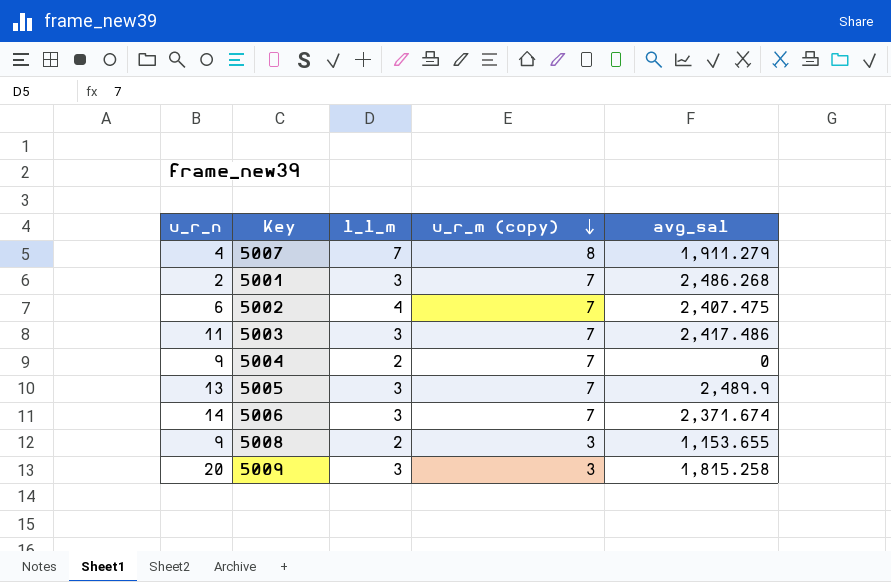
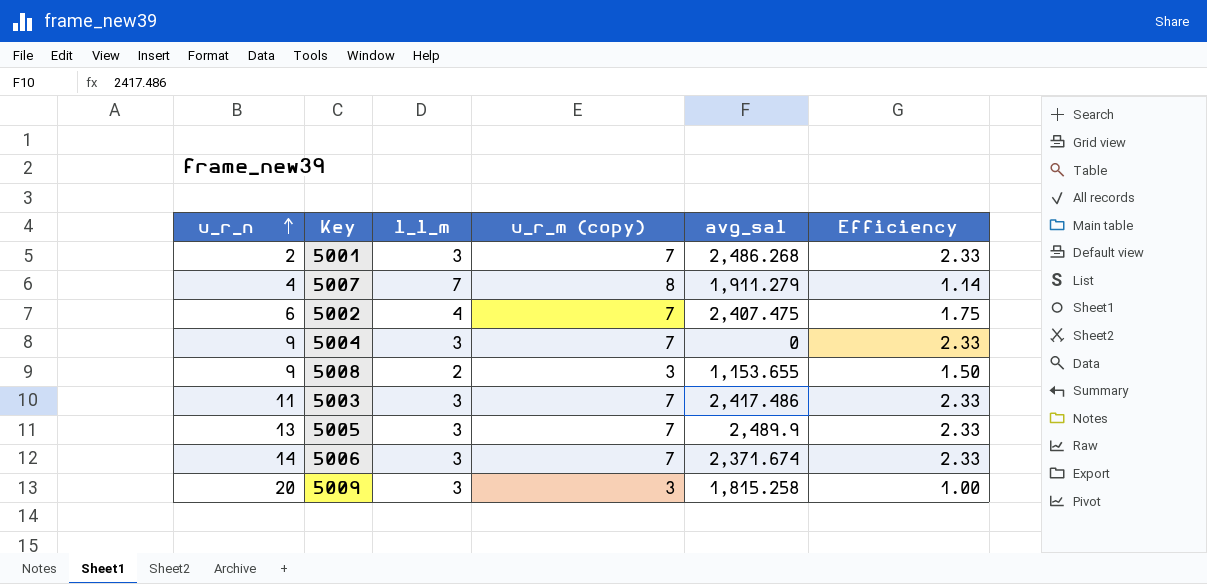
row order: u_r_m (copy) descending -> u_r_n ascending
column Efficiency | formula: none -> [u_r_m (copy)] / [l_l_m]
5004 | l_l_m: 2 -> 3

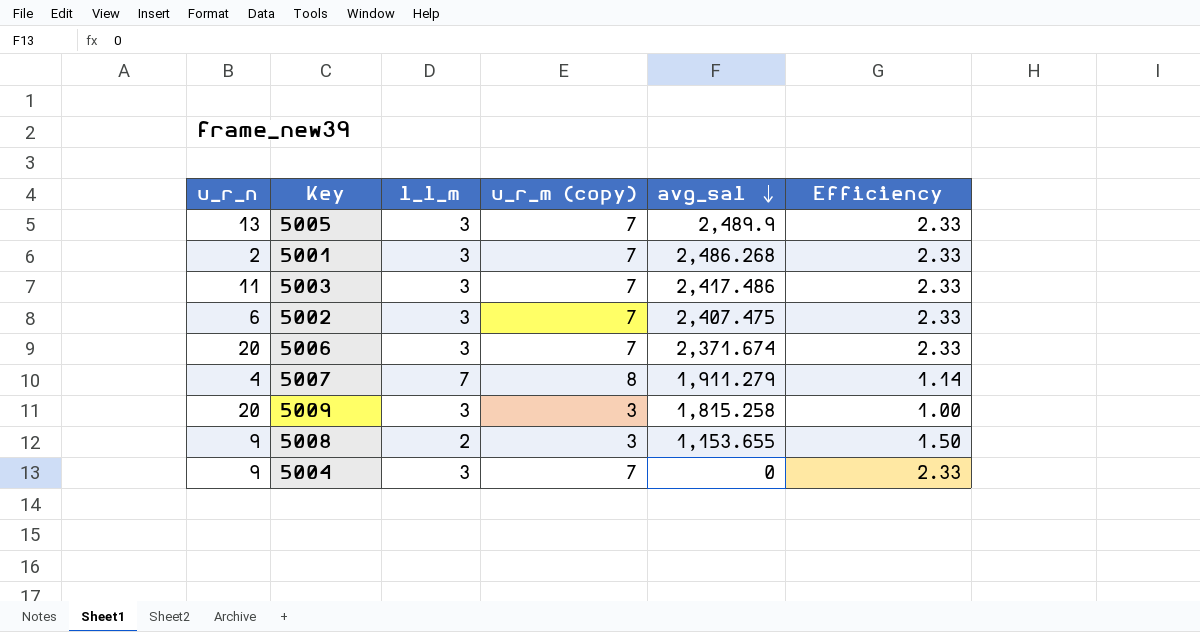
row order: u_r_n ascending -> avg_sal descending
5002 | l_l_m: 4 -> 3
5002 | Efficiency: 1.75 -> 2.33
5006 | u_r_n: 14 -> 20

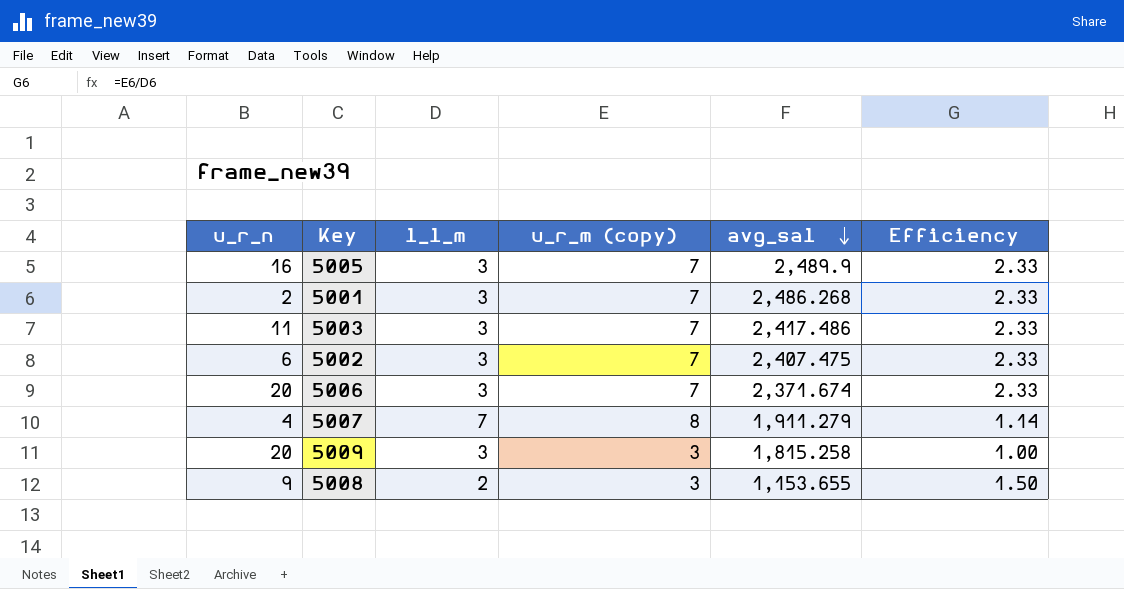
row 5004: 9 | 3 | 7 | 0 | 2.33 -> none
5005 | u_r_n: 13 -> 16

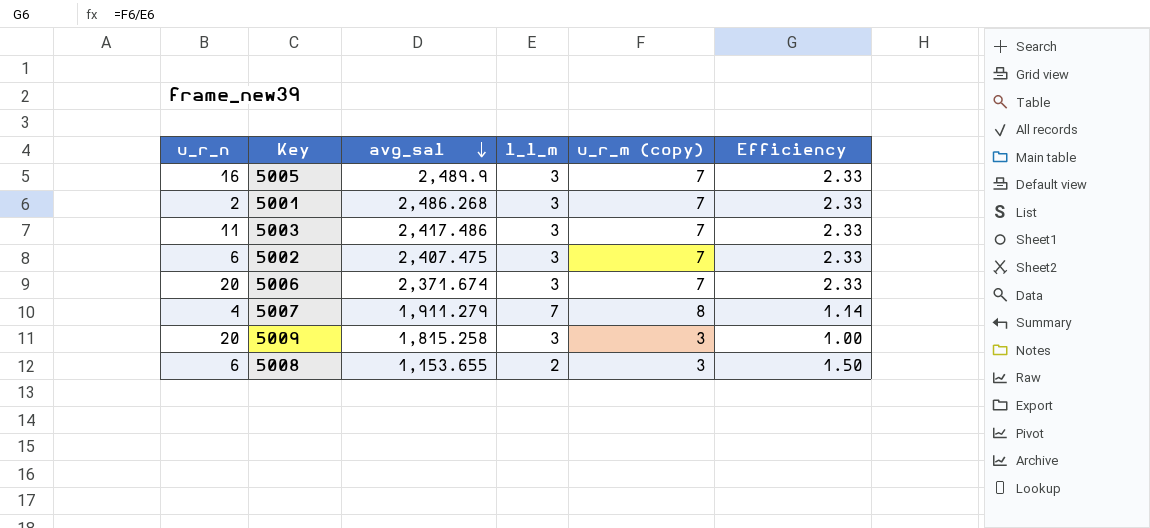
column avg_sal | position: 5 -> 3
5008 | u_r_n: 9 -> 6

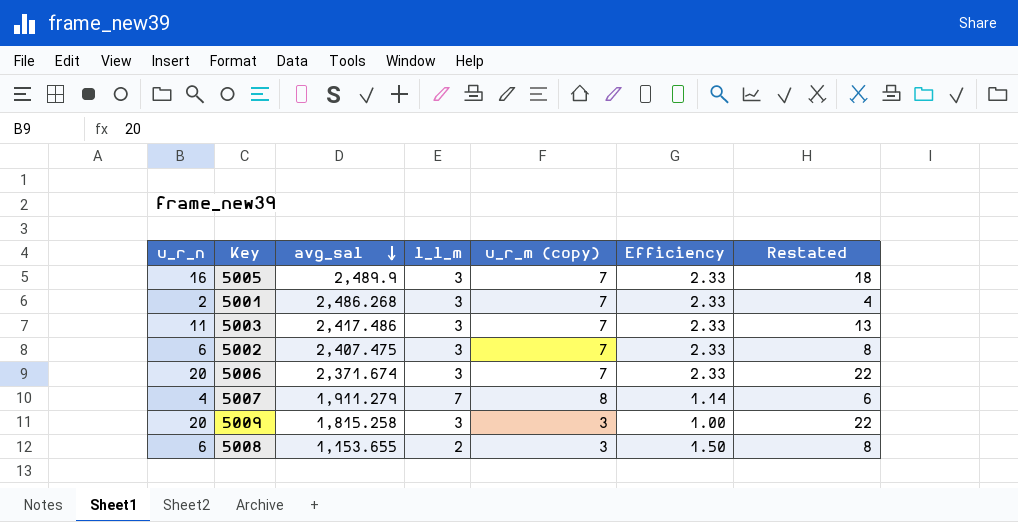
column Restated | formula: none -> [u_r_n] + 2

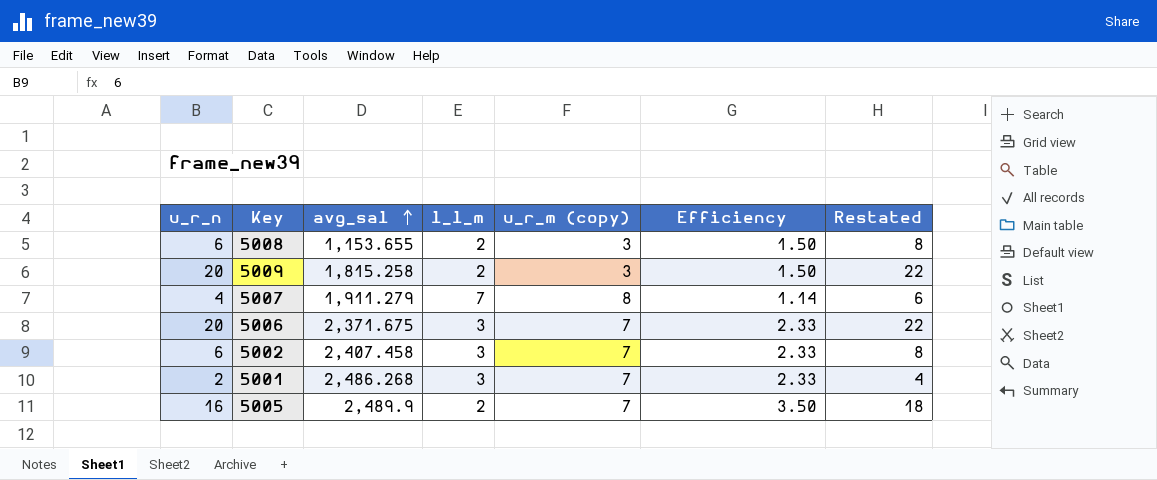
row order: avg_sal descending -> avg_sal ascending
row 5003: 11 | 2,417.486 | 3 | 7 | 2.33 | 13 -> none
5009 | l_l_m: 3 -> 2
5009 | Efficiency: 1.00 -> 1.50
5006 | avg_sal: 2,371.674 -> 2,371.675
5002 | avg_sal: 2,407.475 -> 2,407.458
5005 | l_l_m: 3 -> 2
5005 | Efficiency: 2.33 -> 3.50

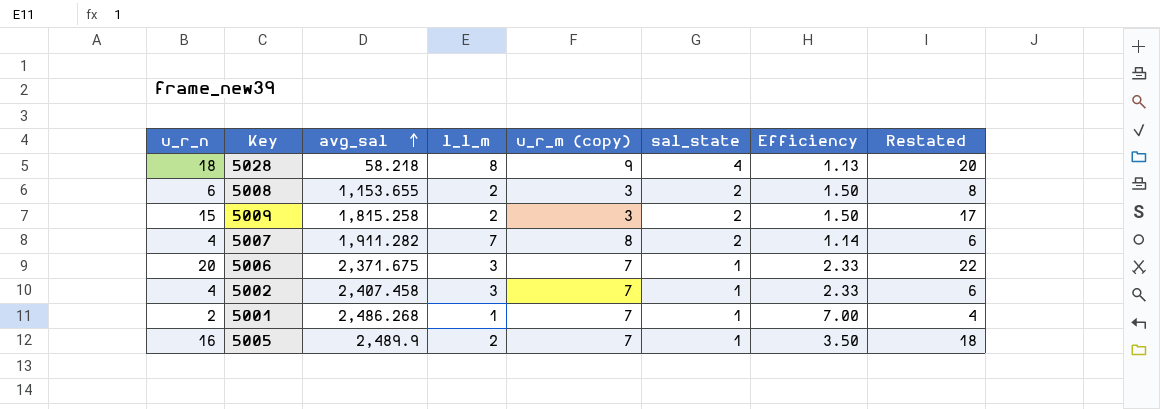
column sal_state | position: none -> 6
row 5028: none -> 18 | 58.218 | 8 | 9 | 4 | 1.13 | 20
5009 | u_r_n: 20 -> 15
5009 | Restated: 22 -> 17
5007 | avg_sal: 1,911.279 -> 1,911.282
5002 | u_r_n: 6 -> 4
5002 | Restated: 8 -> 6
5001 | l_l_m: 3 -> 1
5001 | Efficiency: 2.33 -> 7.00

